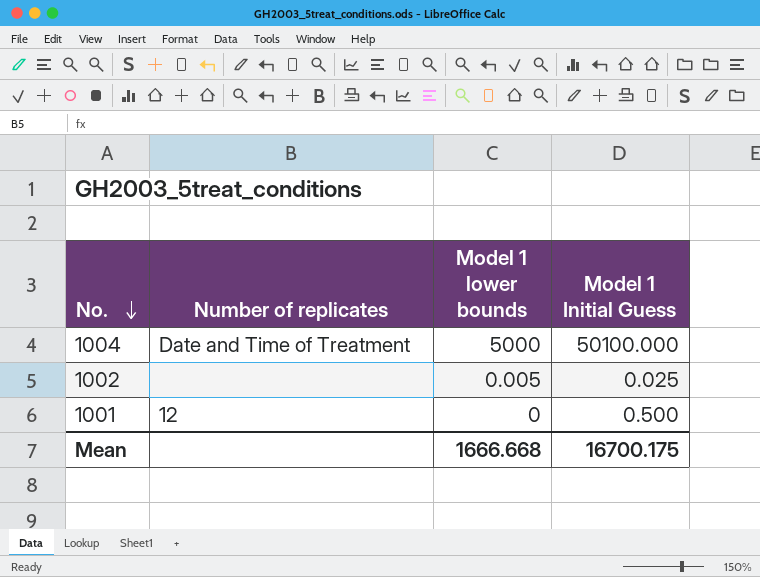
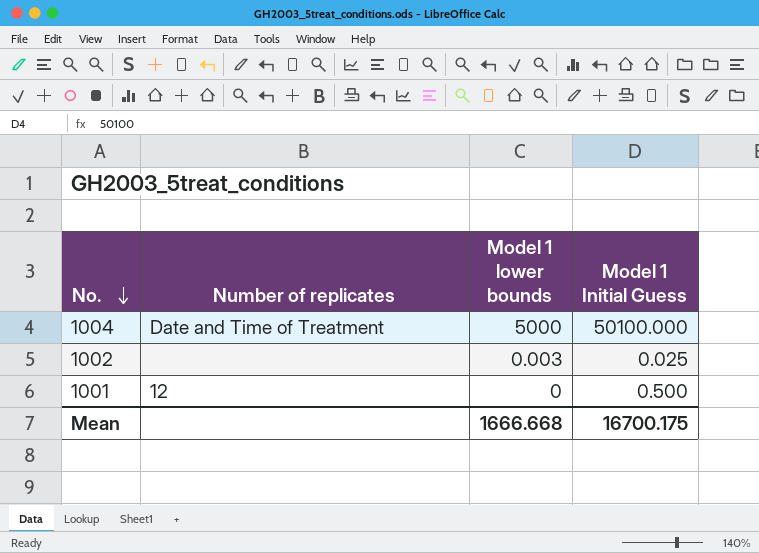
1002 | Model 1 lower bounds: 0.005 -> 0.003

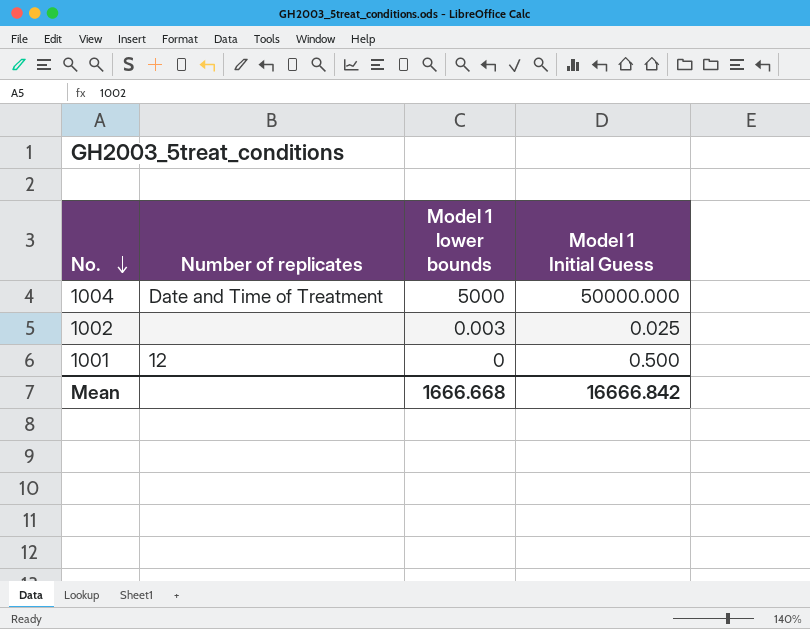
1004 | Model 1 Initial Guess: 50100.000 -> 50000.000
Mean | Model 1 Initial Guess: 16700.175 -> 16666.842

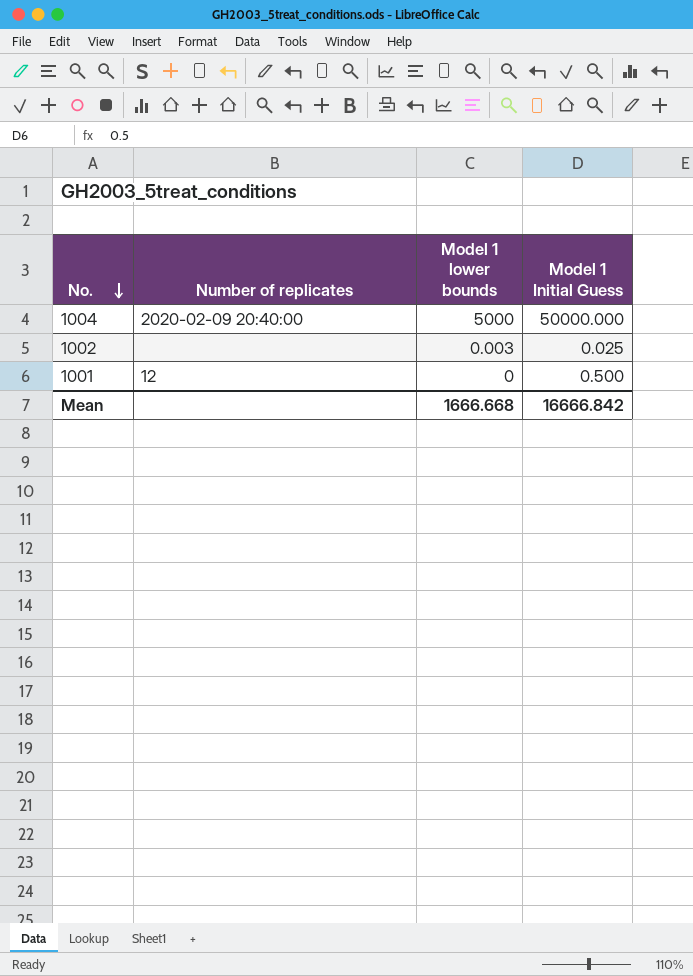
1004 | Number of replicates: Date and Time of Treatment -> 2020-02-09 20:40:00

